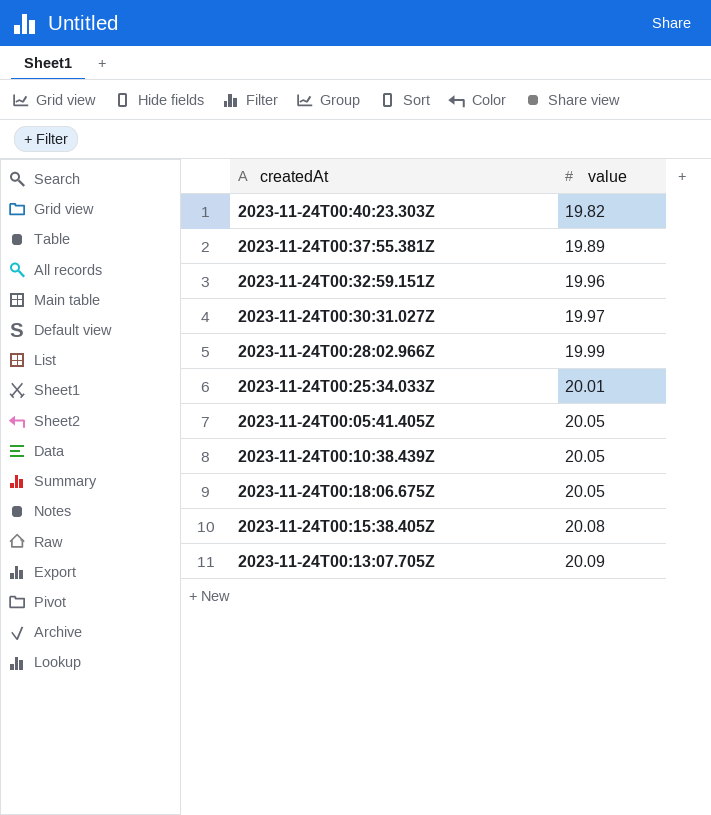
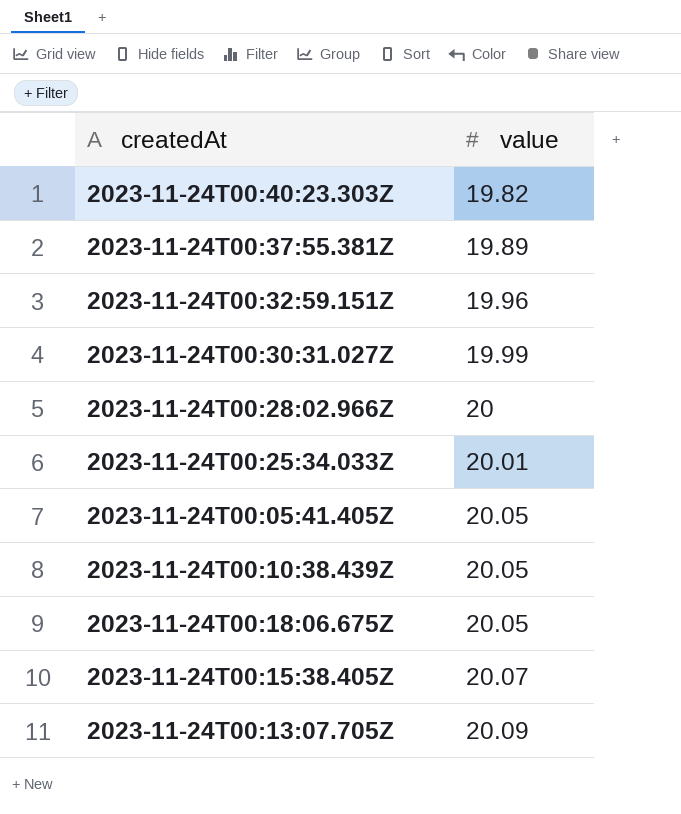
2023-11-24T00:30:31.027Z | value: 19.97 -> 19.99
2023-11-24T00:28:02.966Z | value: 19.99 -> 20
2023-11-24T00:15:38.405Z | value: 20.08 -> 20.07

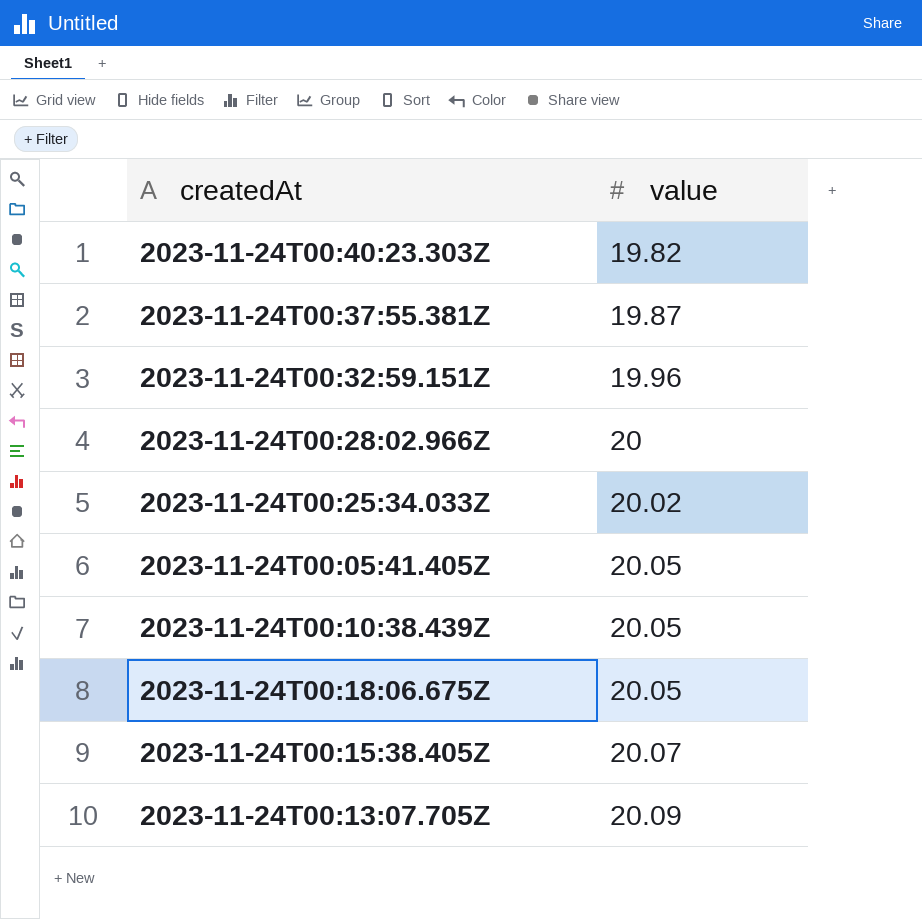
row 2023-11-24T00:30:31.027Z: 19.99 -> none
2023-11-24T00:37:55.381Z | value: 19.89 -> 19.87
2023-11-24T00:25:34.033Z | value: 20.01 -> 20.02

